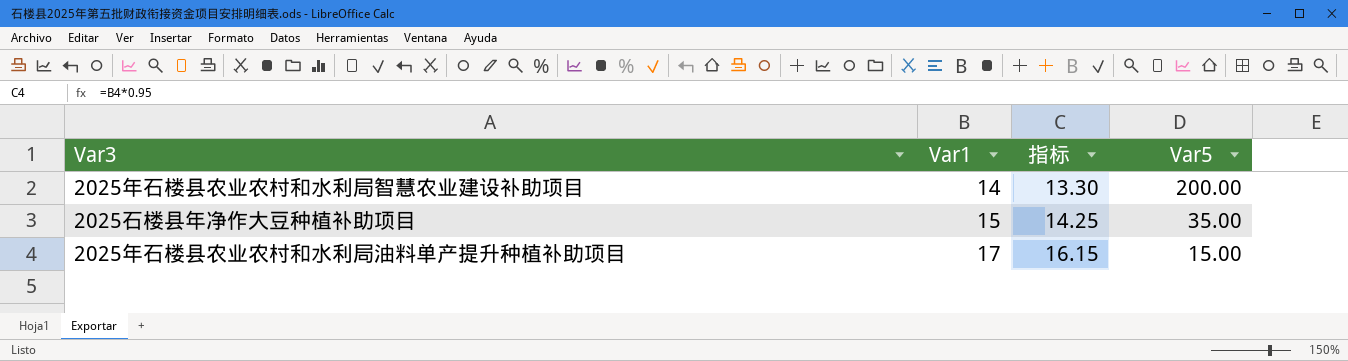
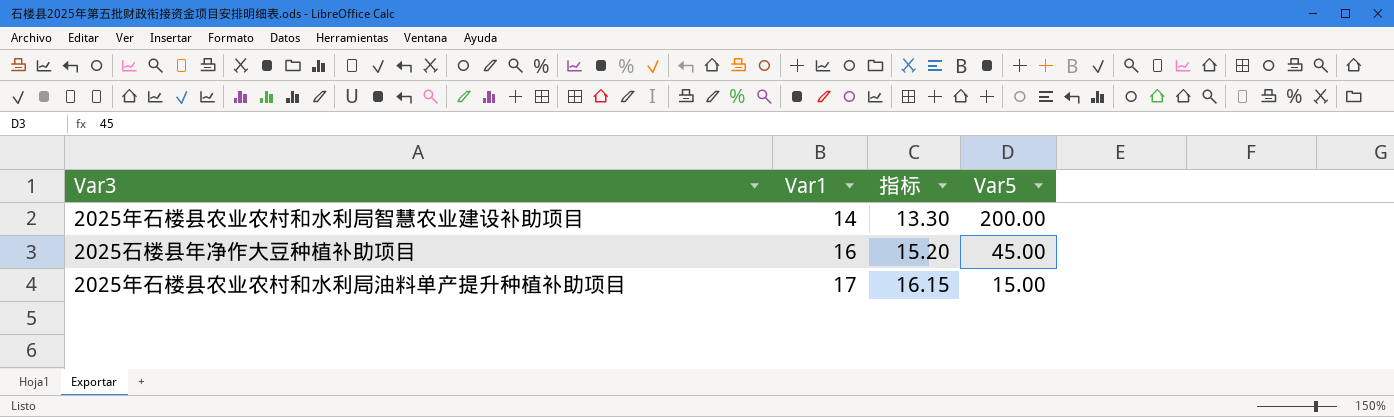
2025石楼县年净作大豆种植补助项目 | Var1: 15 -> 16
2025石楼县年净作大豆种植补助项目 | 指标: 14.25 -> 15.20
2025石楼县年净作大豆种植补助项目 | Var5: 35.00 -> 45.00

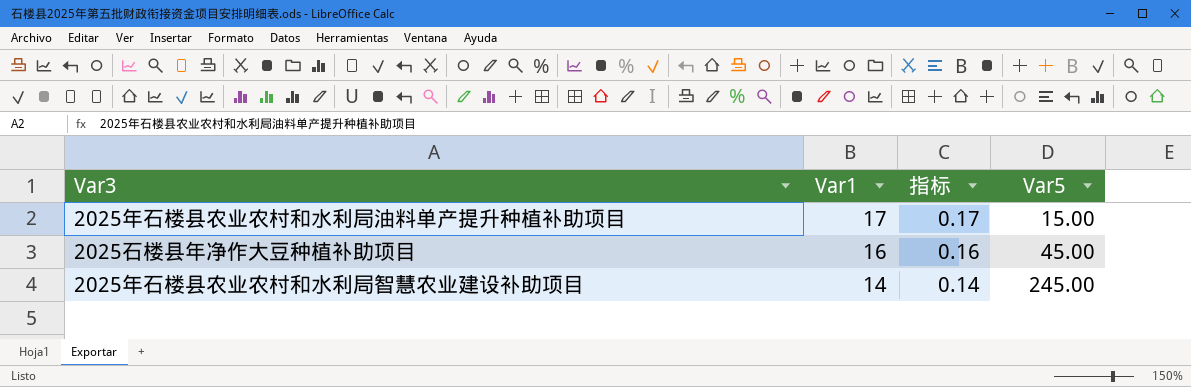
row order: Var1 ascending -> Var1 descending
column 指标 | formula: [Var1] * 0.95 -> [Var1] * 0.01
2025年石楼县农业农村和水利局智慧农业建设补助项目 | Var5: 200.00 -> 245.00

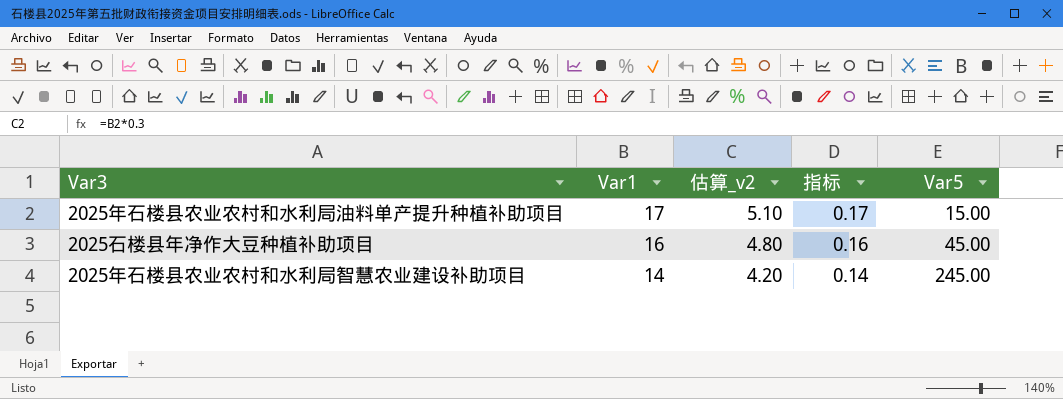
column 估算_v2 | formula: none -> [Var1] * 0.3

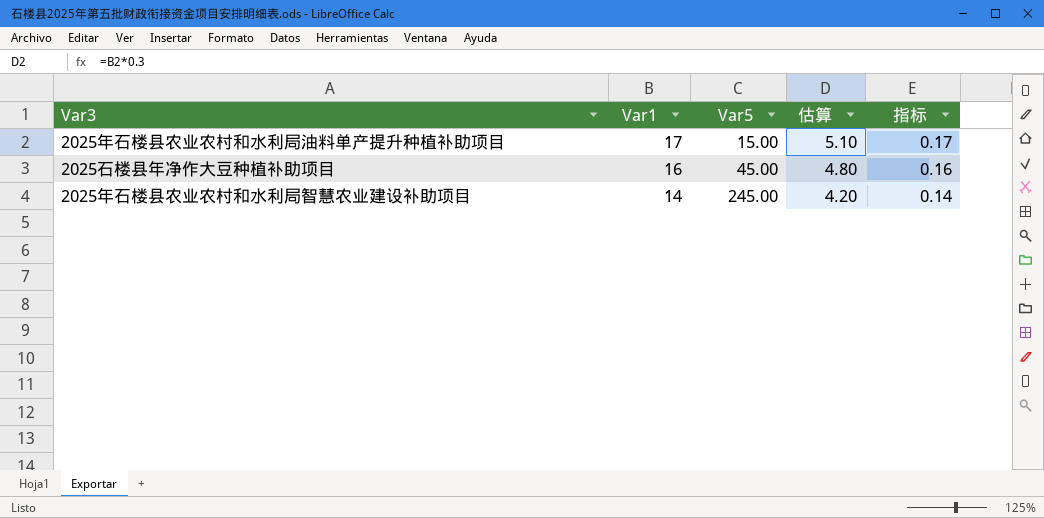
column Var5 | position: 5 -> 3
column name: 估算_v2 -> 估算

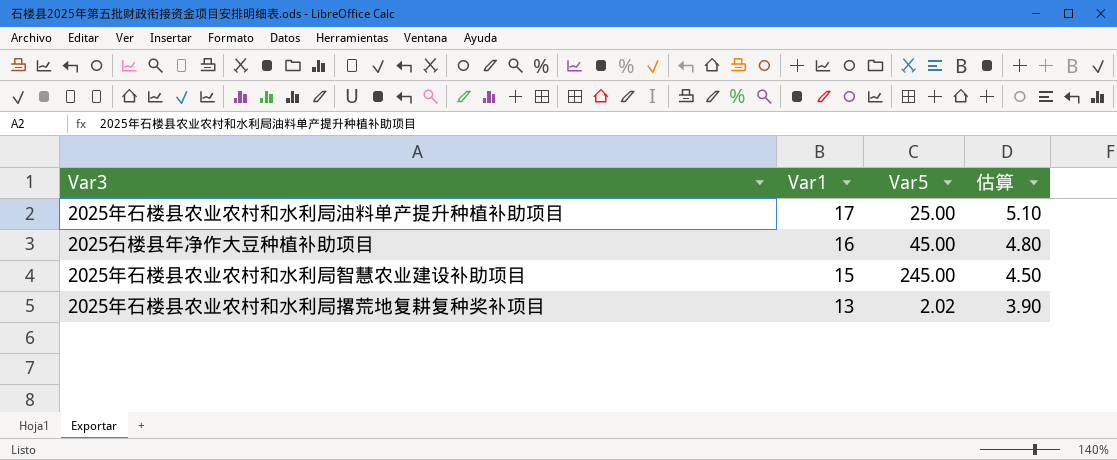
column 指标 | formula: [Var1] * 0.01 -> none
2025年石楼县农业农村和水利局油料单产提升种植补助项目 | Var5: 15.00 -> 25.00
2025年石楼县农业农村和水利局智慧农业建设补助项目 | Var1: 14 -> 15
2025年石楼县农业农村和水利局智慧农业建设补助项目 | 估算: 4.20 -> 4.50
row 2025年石楼县农业农村和水利局撂荒地复耕复种奖补项目: none -> 13 | 2.02 | 3.90

